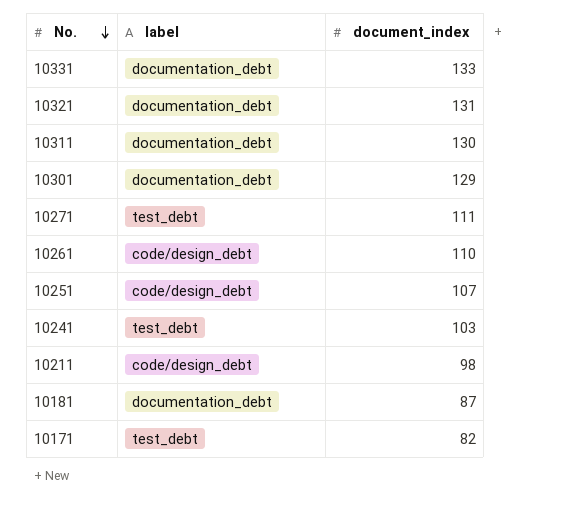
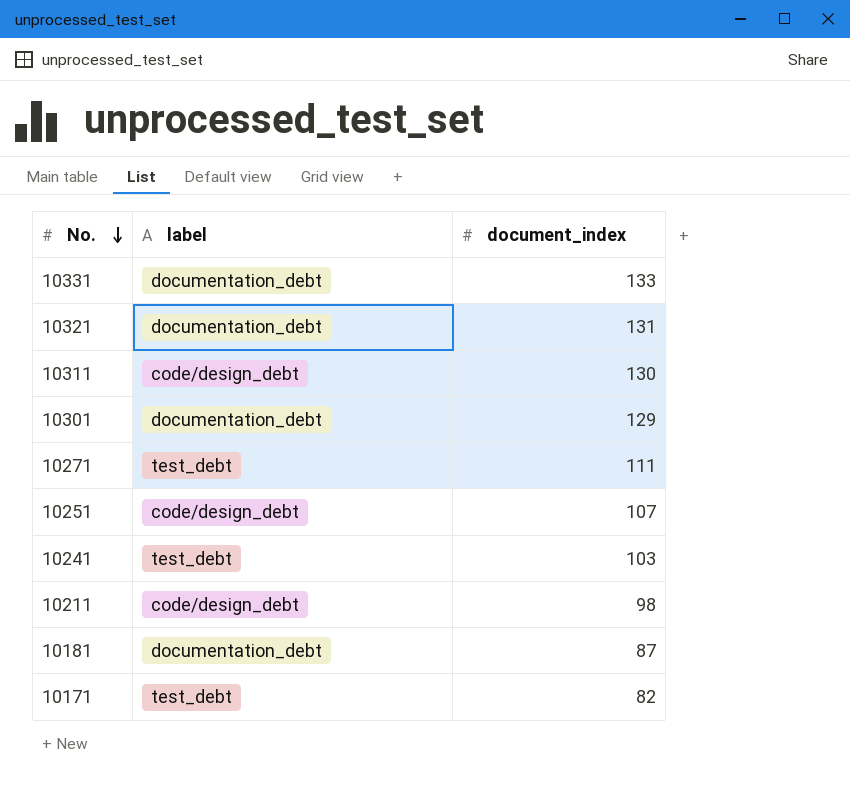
row 10261: code/design_debt | 110 -> none
10311 | label: documentation_debt -> code/design_debt

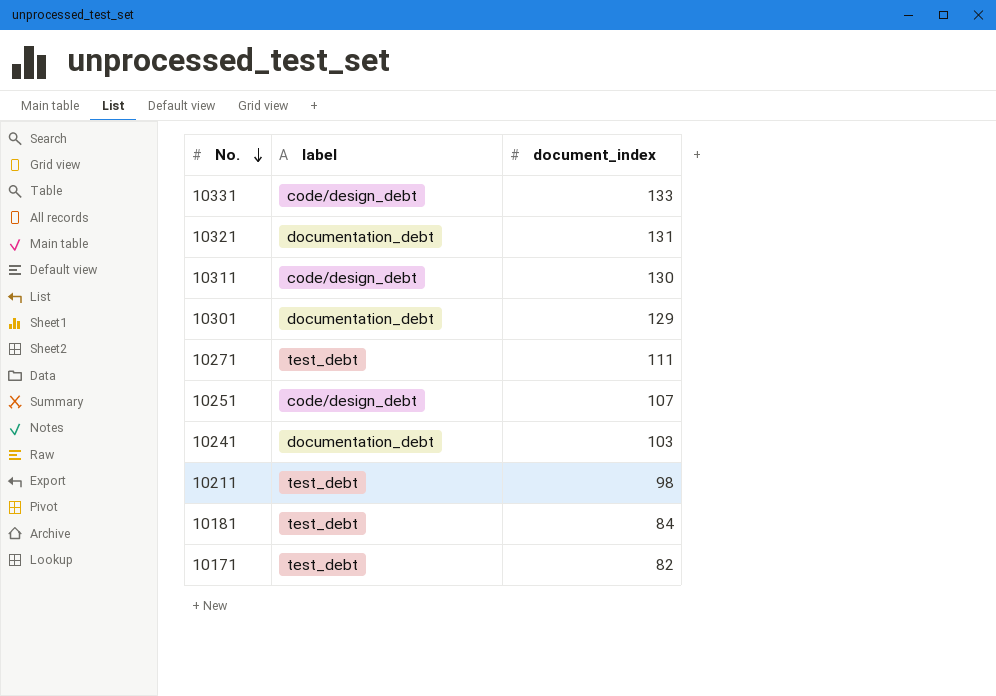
10331 | label: documentation_debt -> code/design_debt
10241 | label: test_debt -> documentation_debt
10211 | label: code/design_debt -> test_debt
10181 | label: documentation_debt -> test_debt
10181 | document_index: 87 -> 84

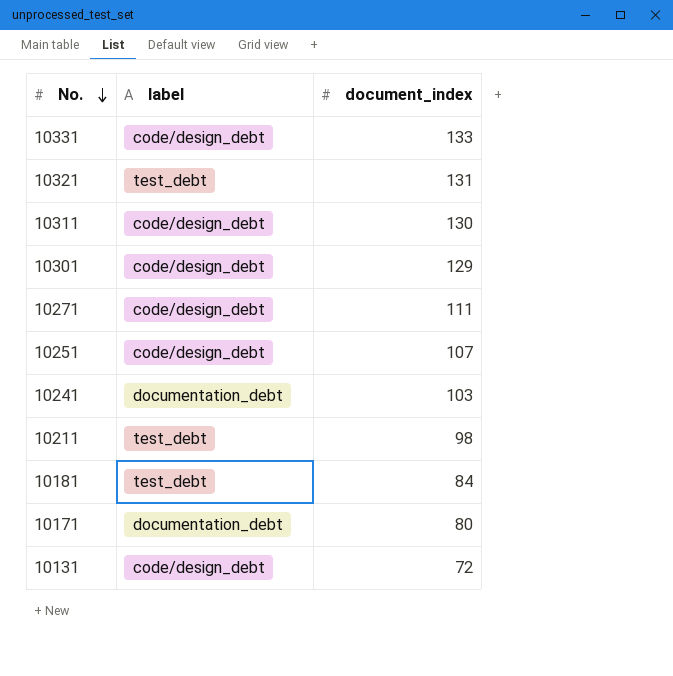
10321 | label: documentation_debt -> test_debt
10301 | label: documentation_debt -> code/design_debt
10271 | label: test_debt -> code/design_debt
10171 | label: test_debt -> documentation_debt
10171 | document_index: 82 -> 80
row 10131: none -> code/design_debt | 72

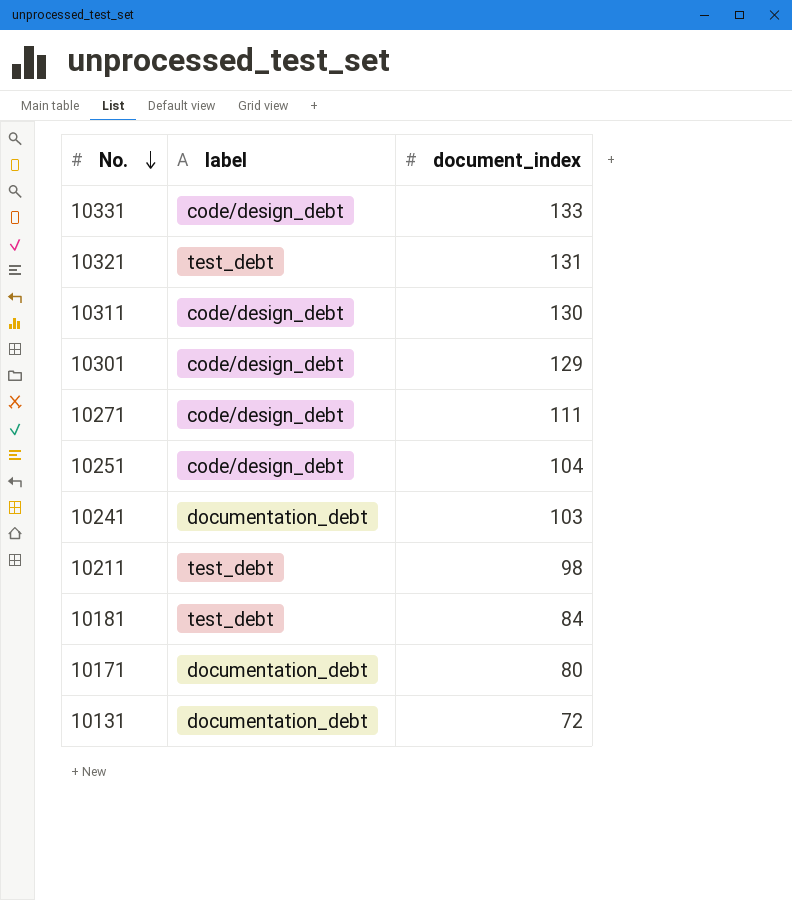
10251 | document_index: 107 -> 104
10131 | label: code/design_debt -> documentation_debt

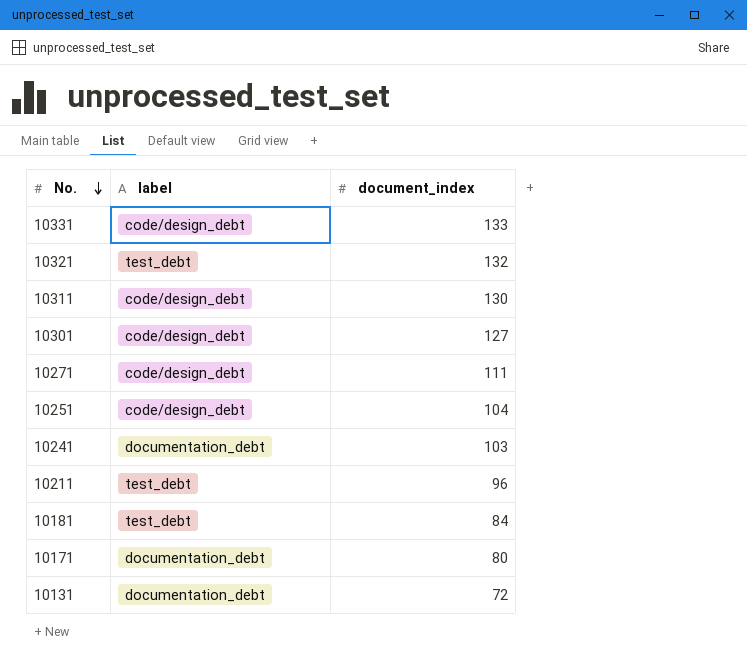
10321 | document_index: 131 -> 132
10301 | document_index: 129 -> 127
10211 | document_index: 98 -> 96

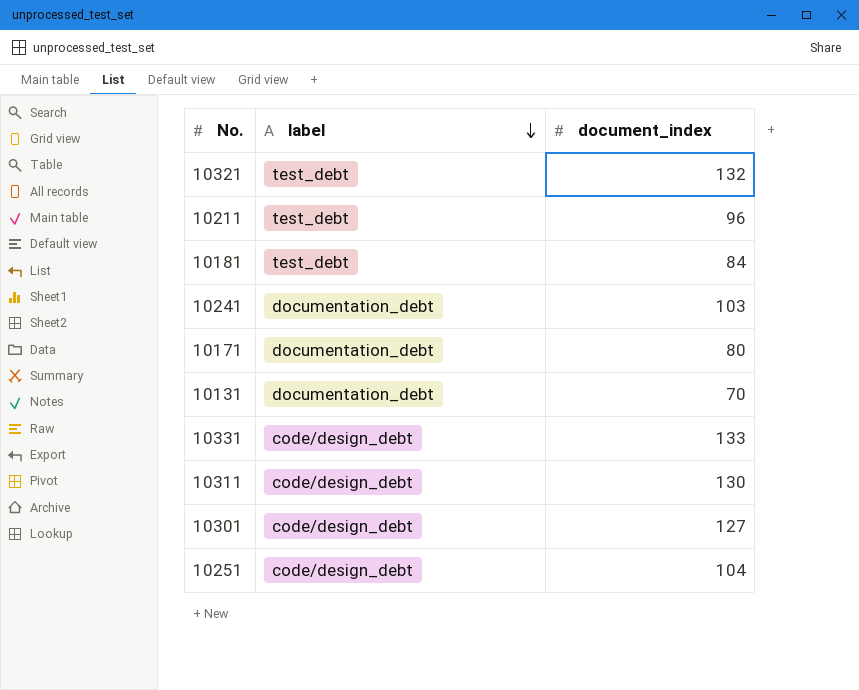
row order: No. descending -> label descending
row 10271: code/design_debt | 111 -> none
10131 | document_index: 72 -> 70

